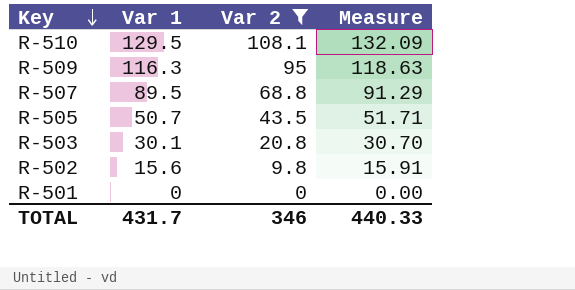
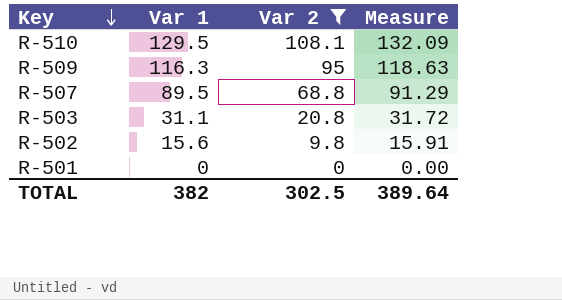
row R-505: 50.7 | 43.5 | 51.71 -> none
R-503 | Var 1: 30.1 -> 31.1
R-503 | Measure: 30.70 -> 31.72
TOTAL | Var 1: 431.7 -> 382
TOTAL | Var 2: 346 -> 302.5
TOTAL | Measure: 440.33 -> 389.64

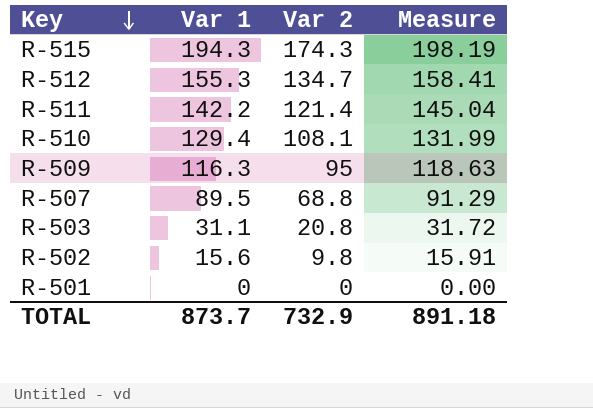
filter: Var 2 <= 108.1 -> none
R-510 | Var 1: 129.5 -> 129.4
R-510 | Measure: 132.09 -> 131.99
TOTAL | Var 1: 382 -> 873.7
TOTAL | Var 2: 302.5 -> 732.9
TOTAL | Measure: 389.64 -> 891.18

